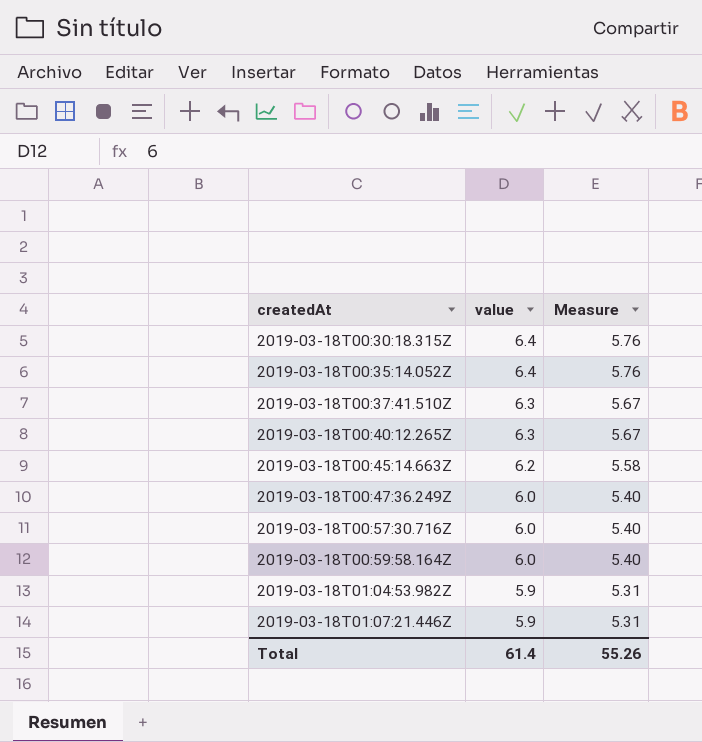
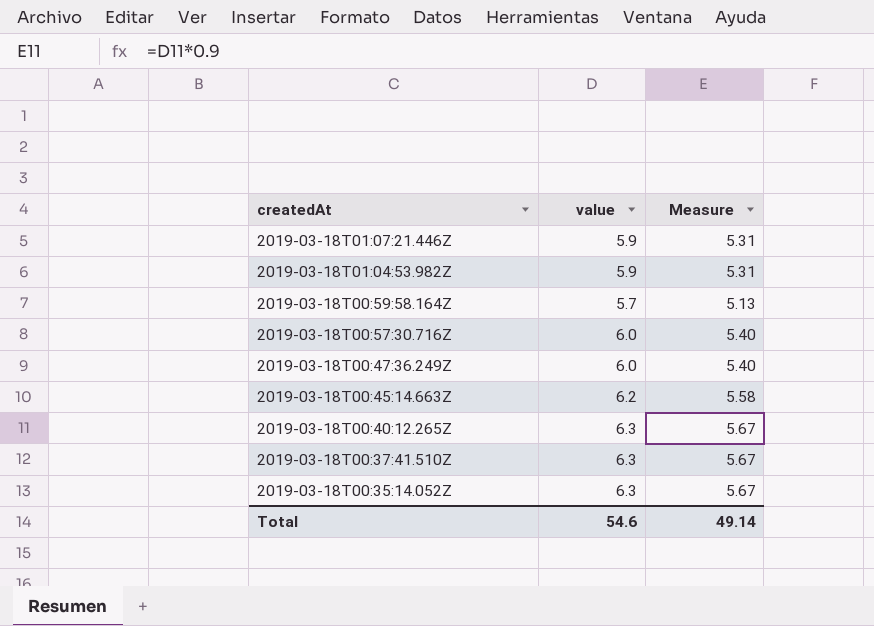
row order: createdAt ascending -> createdAt descending
row 2019-03-18T00:30:18.315Z: 6.4 | 5.76 -> none
2019-03-18T00:59:58.164Z | value: 6.0 -> 5.7
2019-03-18T00:59:58.164Z | Measure: 5.40 -> 5.13
2019-03-18T00:35:14.052Z | value: 6.4 -> 6.3
2019-03-18T00:35:14.052Z | Measure: 5.76 -> 5.67
Total | value: 61.4 -> 54.6
Total | Measure: 55.26 -> 49.14

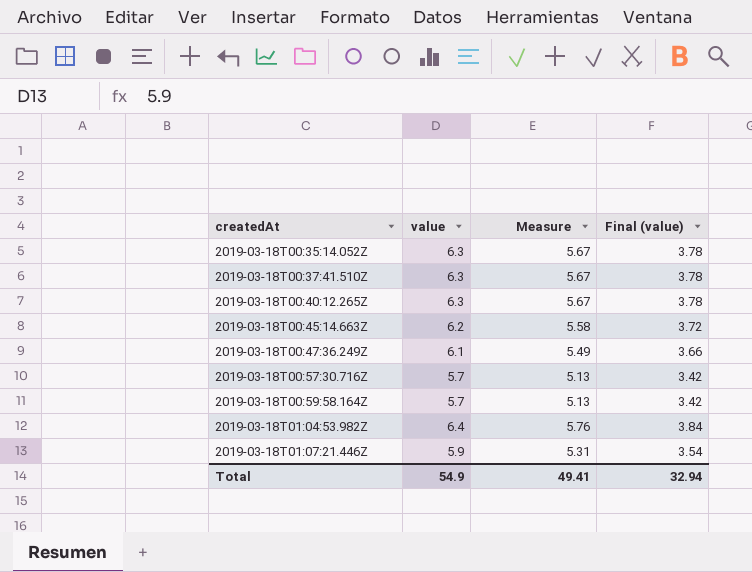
row order: createdAt descending -> createdAt ascending
column Final (value) | formula: none -> [value] * 0.6
2019-03-18T00:47:36.249Z | value: 6.0 -> 6.1
2019-03-18T00:47:36.249Z | Measure: 5.40 -> 5.49
2019-03-18T00:57:30.716Z | value: 6.0 -> 5.7
2019-03-18T00:57:30.716Z | Measure: 5.40 -> 5.13
2019-03-18T01:04:53.982Z | value: 5.9 -> 6.4
2019-03-18T01:04:53.982Z | Measure: 5.31 -> 5.76
Total | value: 54.6 -> 54.9
Total | Measure: 49.14 -> 49.41

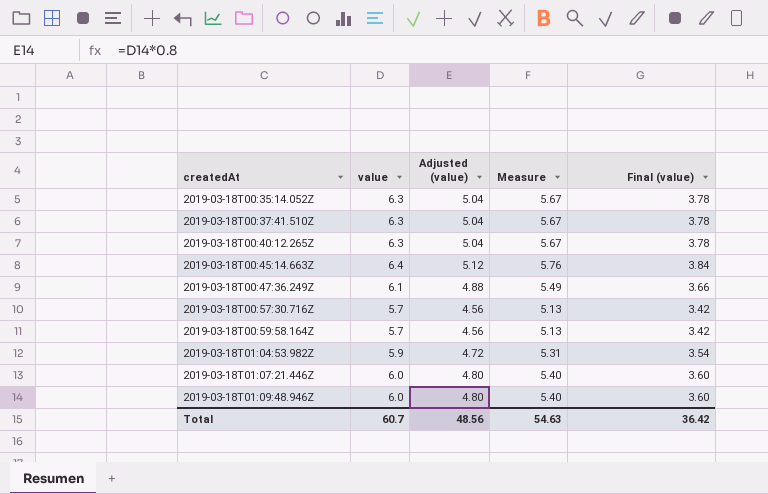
column Adjusted (value) | formula: none -> [value] * 0.8
2019-03-18T00:45:14.663Z | value: 6.2 -> 6.4
2019-03-18T00:45:14.663Z | Measure: 5.58 -> 5.76
2019-03-18T00:45:14.663Z | Final (value): 3.72 -> 3.84
2019-03-18T01:04:53.982Z | value: 6.4 -> 5.9
2019-03-18T01:04:53.982Z | Measure: 5.76 -> 5.31
2019-03-18T01:04:53.982Z | Final (value): 3.84 -> 3.54
2019-03-18T01:07:21.446Z | value: 5.9 -> 6.0
2019-03-18T01:07:21.446Z | Measure: 5.31 -> 5.40
2019-03-18T01:07:21.446Z | Final (value): 3.54 -> 3.60
row 2019-03-18T01:09:48.946Z: none -> 6.0 | 4.80 | 5.40 | 3.60
Total | value: 54.9 -> 60.7
Total | Measure: 49.41 -> 54.63
Total | Final (value): 32.94 -> 36.42

